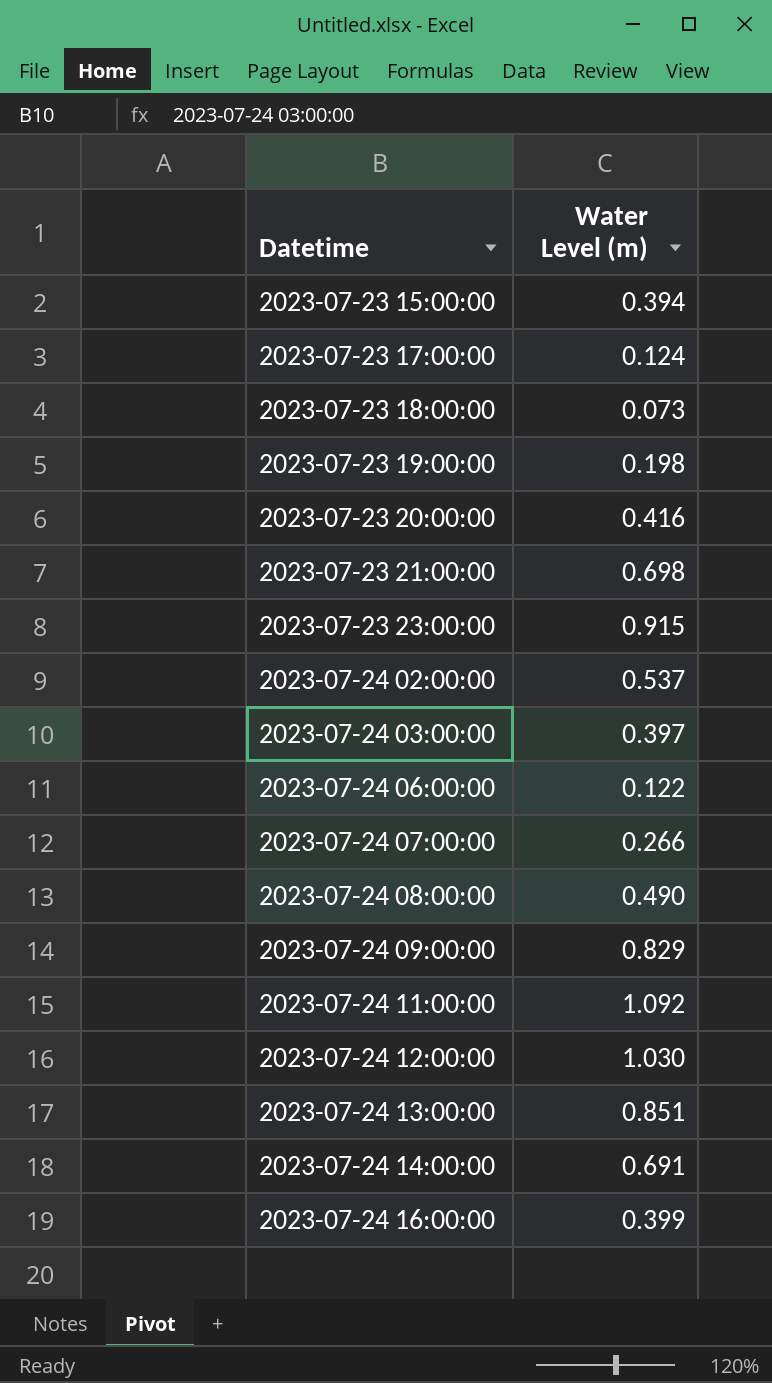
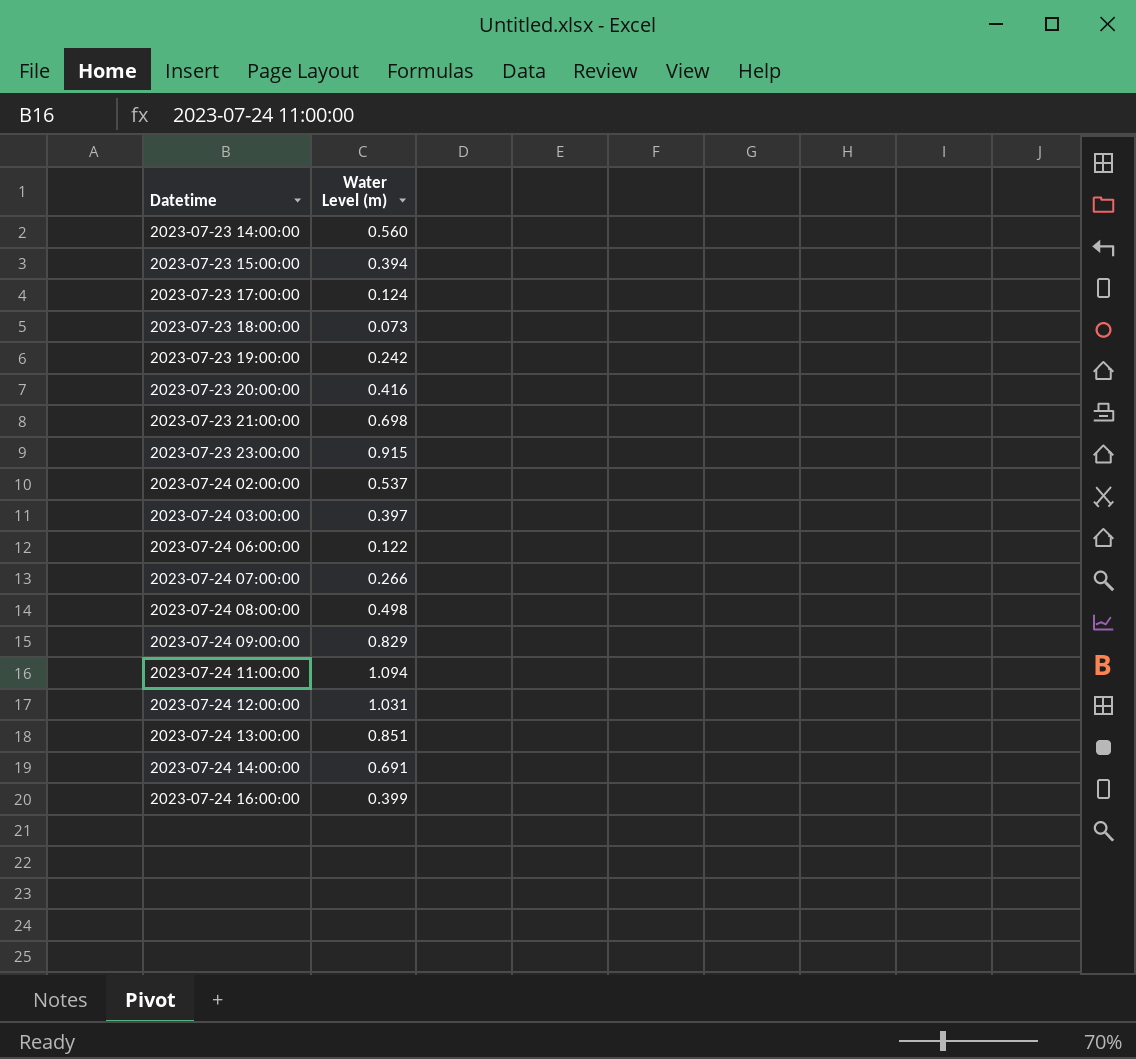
row 2023-07-23 14:00:00: none -> 0.560
2023-07-23 19:00:00 | Water Level (m): 0.198 -> 0.242
2023-07-24 08:00:00 | Water Level (m): 0.490 -> 0.498
2023-07-24 11:00:00 | Water Level (m): 1.092 -> 1.094
2023-07-24 12:00:00 | Water Level (m): 1.030 -> 1.031

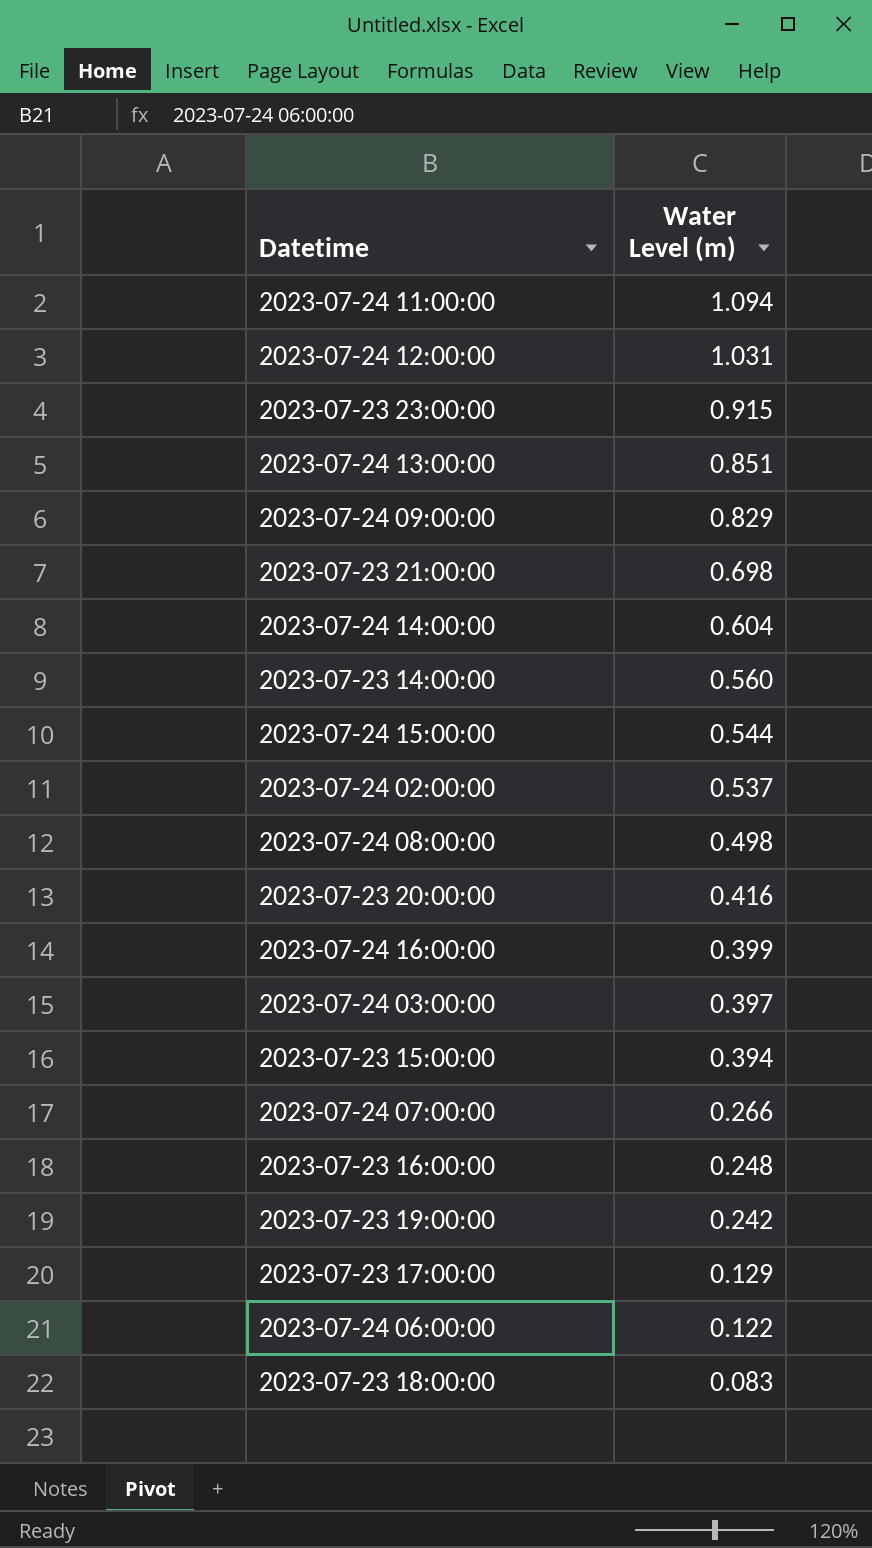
row order: Datetime ascending -> Water Level (m) descending
2023-07-24 14:00:00 | Water Level (m): 0.691 -> 0.604
row 2023-07-24 15:00:00: none -> 0.544
row 2023-07-23 16:00:00: none -> 0.248
2023-07-23 17:00:00 | Water Level (m): 0.124 -> 0.129
2023-07-23 18:00:00 | Water Level (m): 0.073 -> 0.083

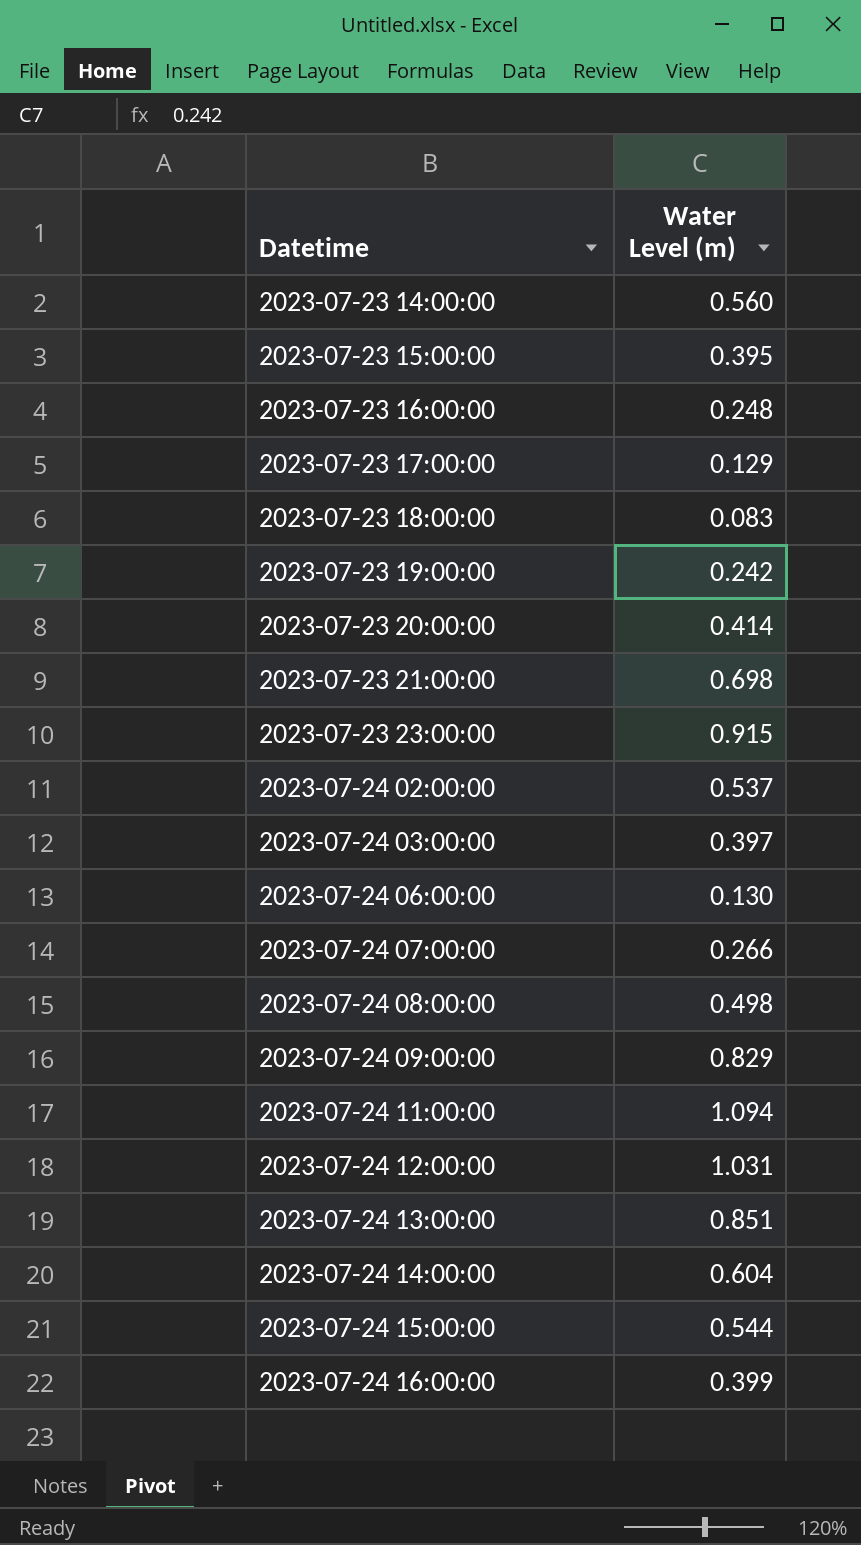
row order: Water Level (m) descending -> Datetime ascending
2023-07-23 15:00:00 | Water Level (m): 0.394 -> 0.395
2023-07-23 20:00:00 | Water Level (m): 0.416 -> 0.414
2023-07-24 06:00:00 | Water Level (m): 0.122 -> 0.130

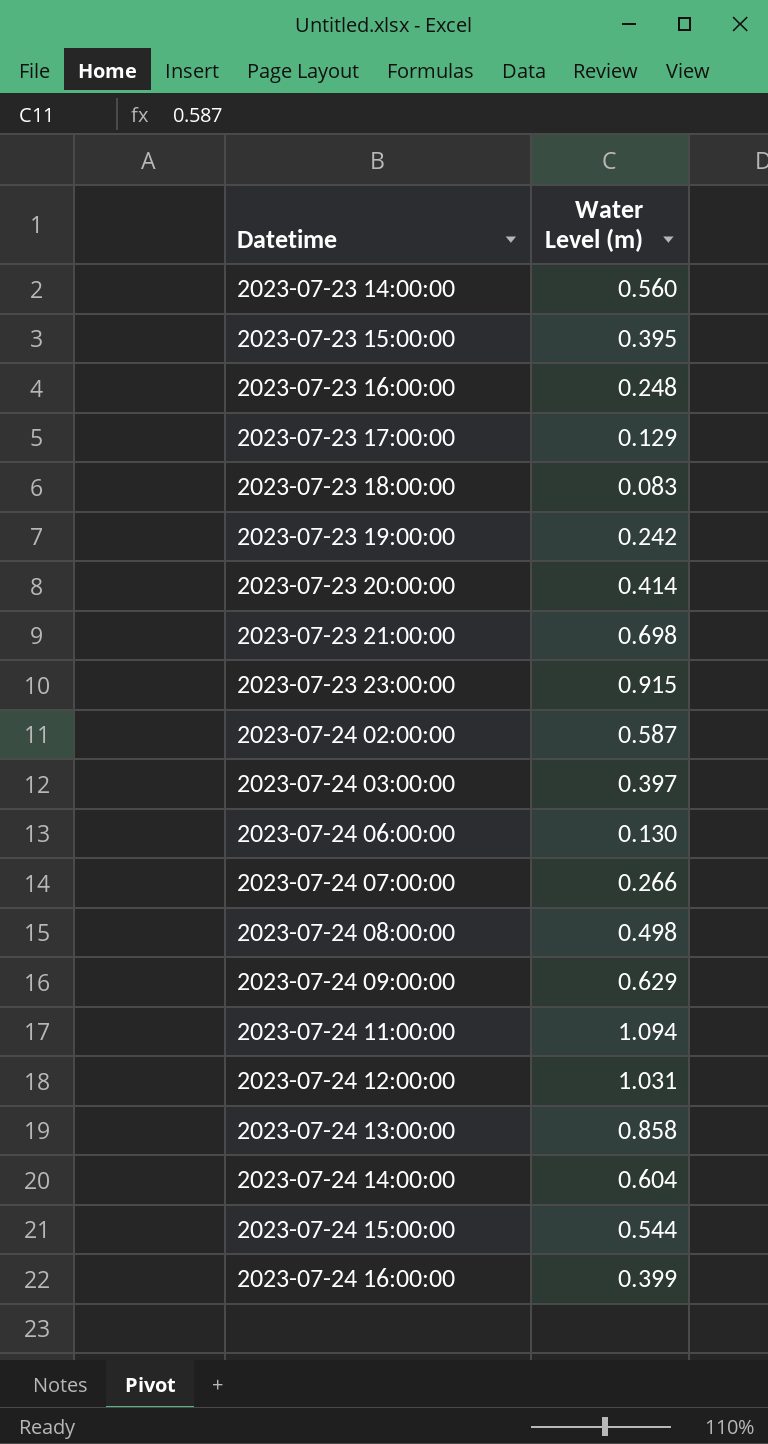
2023-07-24 02:00:00 | Water Level (m): 0.537 -> 0.587
2023-07-24 09:00:00 | Water Level (m): 0.829 -> 0.629
2023-07-24 13:00:00 | Water Level (m): 0.851 -> 0.858

